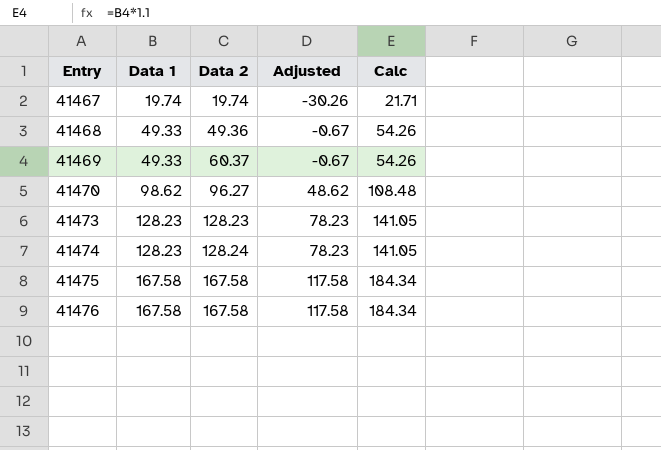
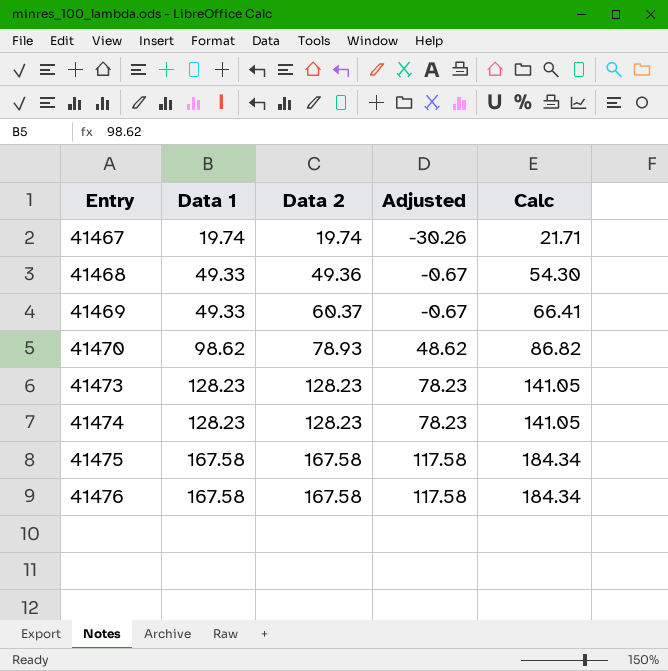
column Calc | formula: [Data 1] * 1.1 -> [Data 2] * 1.1
41470 | Data 2: 96.27 -> 78.93
41474 | Data 2: 128.24 -> 128.23

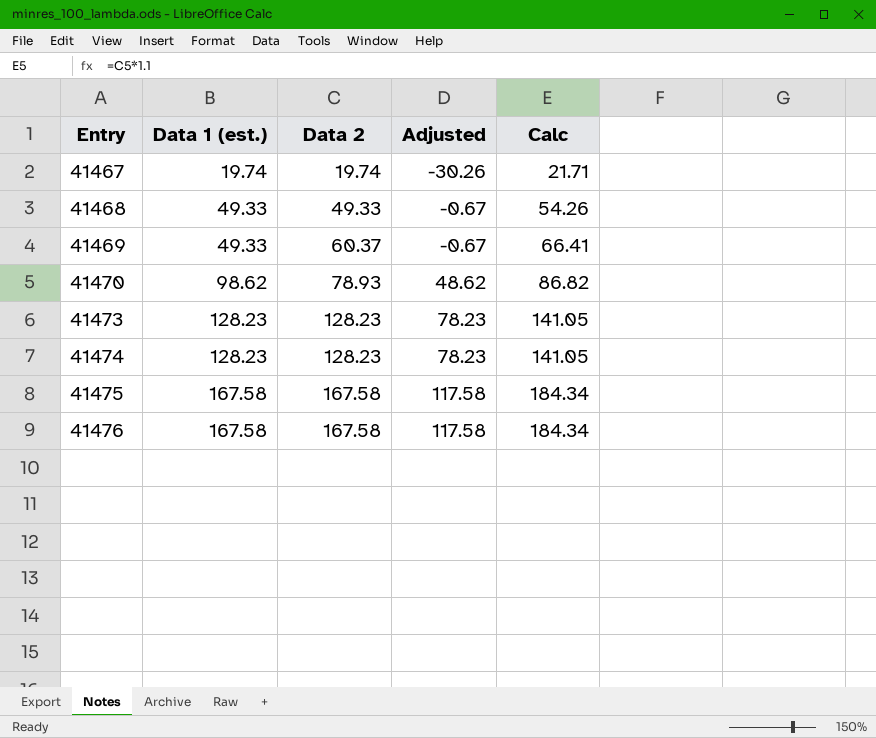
column name: Data 1 -> Data 1 (est.)
41468 | Data 2: 49.36 -> 49.33
41468 | Calc: 54.30 -> 54.26

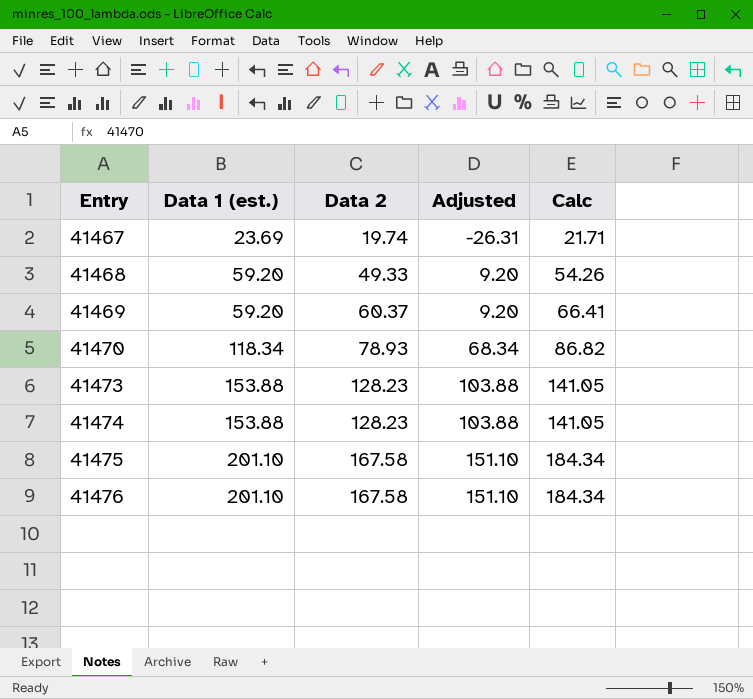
41467 | Data 1 (est.): 19.74 -> 23.69
41467 | Adjusted: -30.26 -> -26.31
41468 | Data 1 (est.): 49.33 -> 59.20
41468 | Adjusted: -0.67 -> 9.20
41469 | Data 1 (est.): 49.33 -> 59.20
41469 | Adjusted: -0.67 -> 9.20
41470 | Data 1 (est.): 98.62 -> 118.34
41470 | Adjusted: 48.62 -> 68.34
41473 | Data 1 (est.): 128.23 -> 153.88
41473 | Adjusted: 78.23 -> 103.88
41474 | Data 1 (est.): 128.23 -> 153.88
41474 | Adjusted: 78.23 -> 103.88
41475 | Data 1 (est.): 167.58 -> 201.10
41475 | Adjusted: 117.58 -> 151.10
41476 | Data 1 (est.): 167.58 -> 201.10
41476 | Adjusted: 117.58 -> 151.10

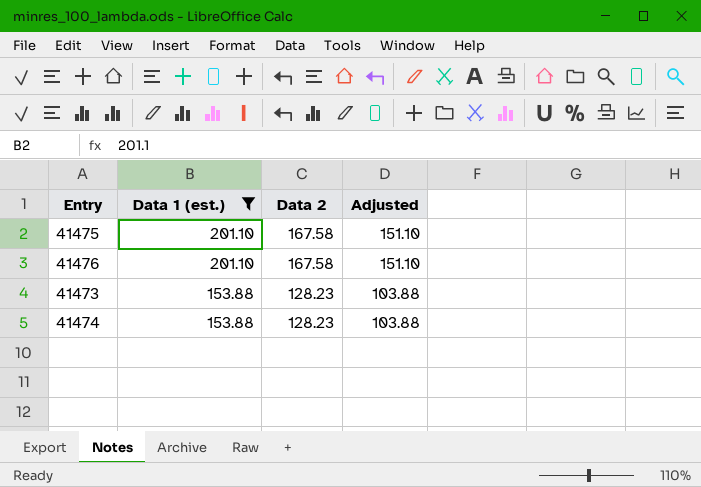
filter: none -> Data 1 (est.) >= 153.88
row order: Entry ascending -> Data 1 (est.) descending
column Calc | formula: [Data 2] * 1.1 -> none

